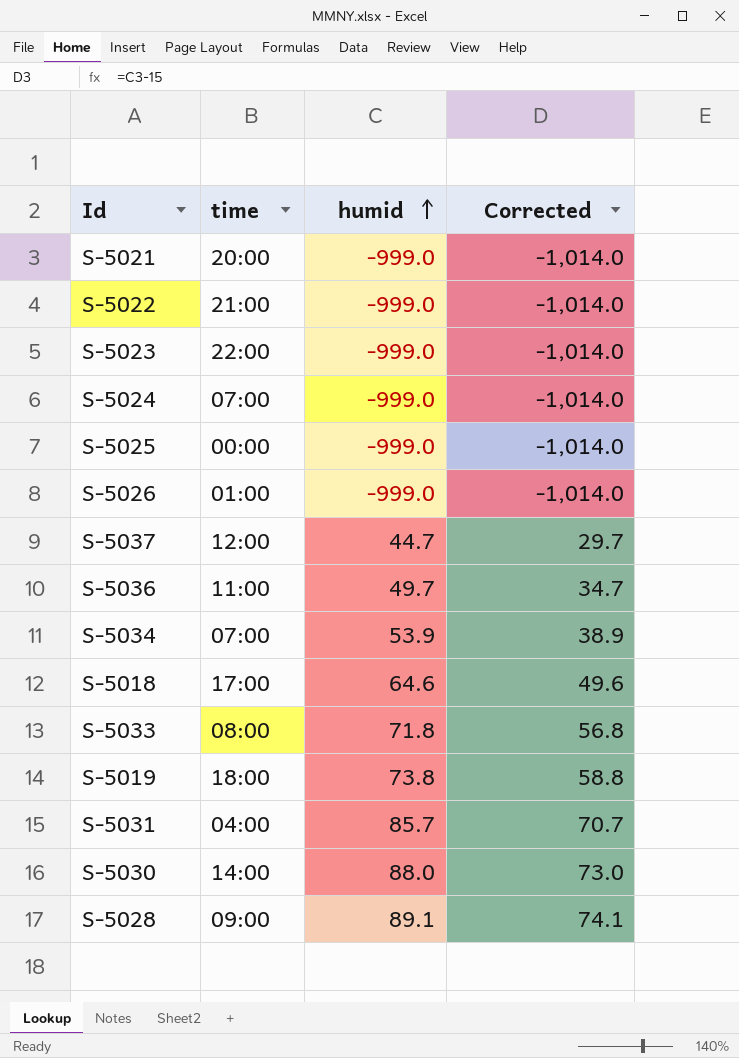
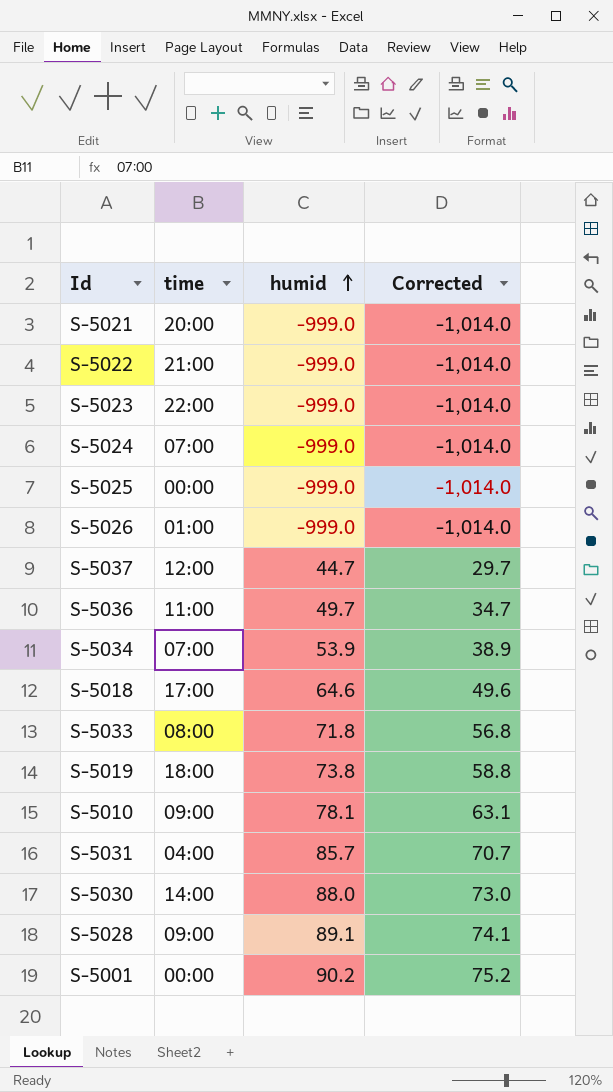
row S-5010: none -> 09:00 | 78.1 | 63.1
row S-5001: none -> 00:00 | 90.2 | 75.2

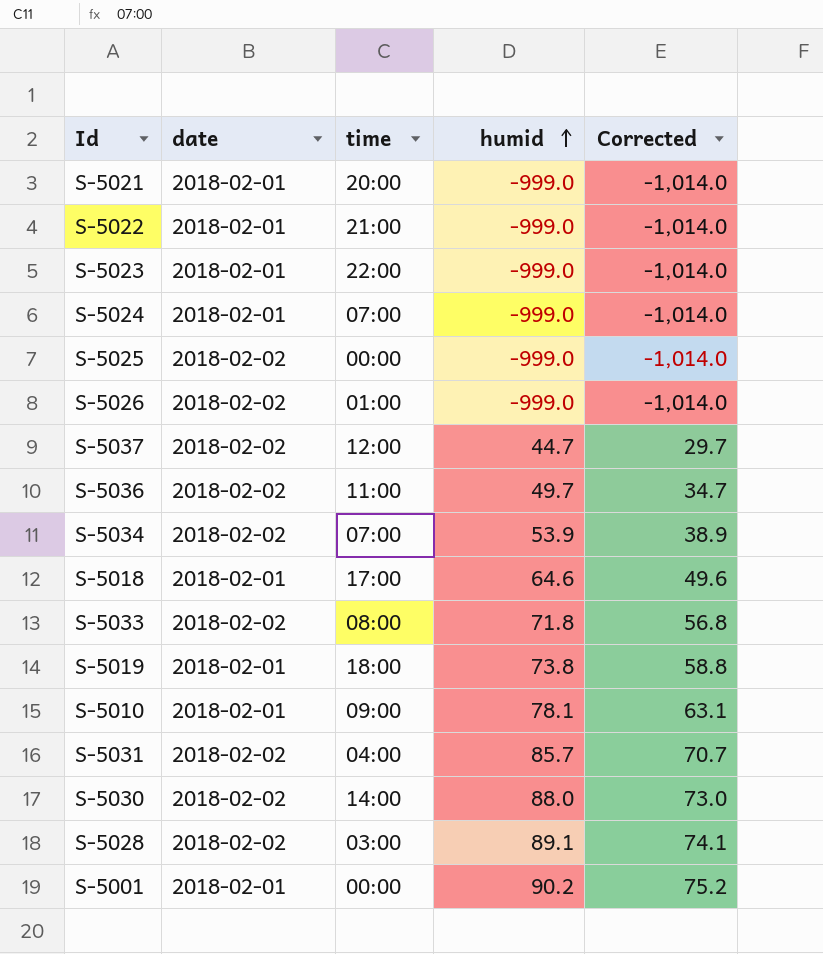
column date | position: none -> 2
S-5028 | time: 09:00 -> 03:00

